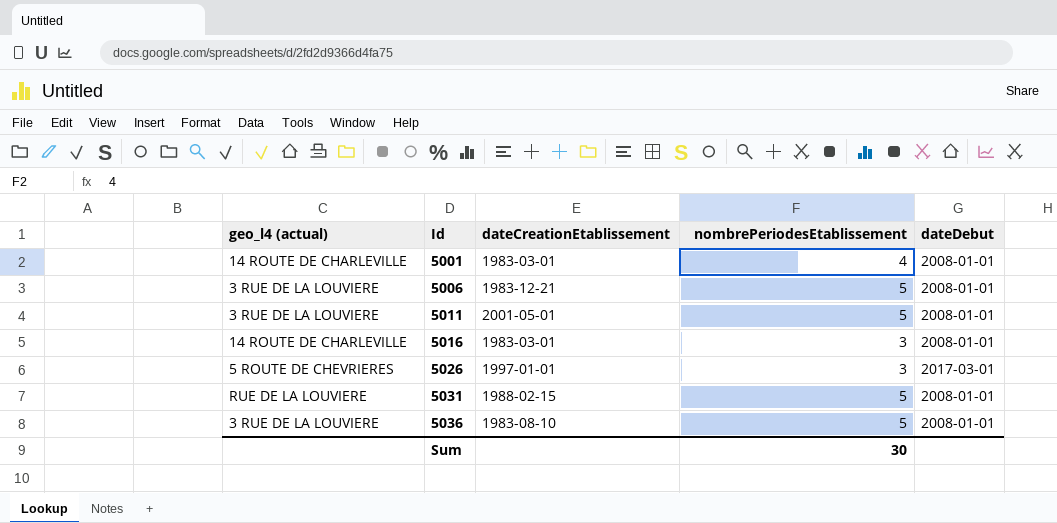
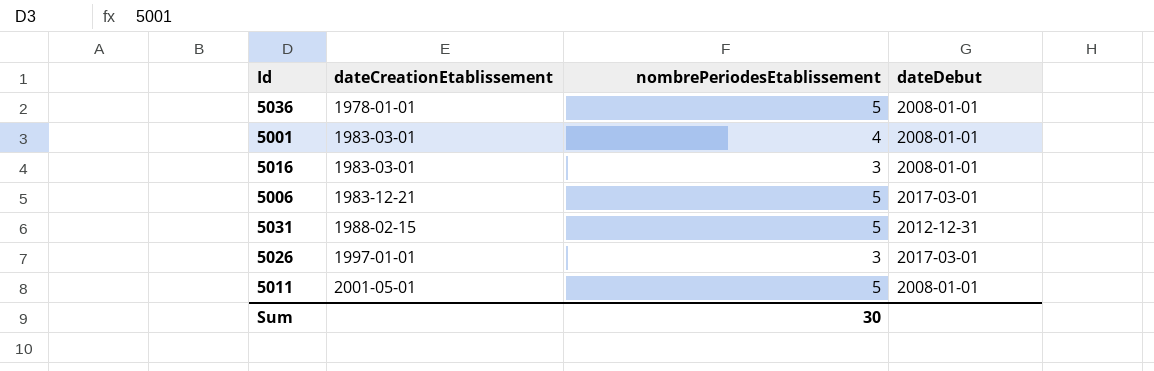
row order: Id ascending -> dateCreationEtablissement ascending
column geo_l4 (actual) | position: 1 -> none
5036 | dateCreationEtablissement: 1983-08-10 -> 1978-01-01
5006 | dateDebut: 2008-01-01 -> 2017-03-01
5031 | dateDebut: 2008-01-01 -> 2012-12-31

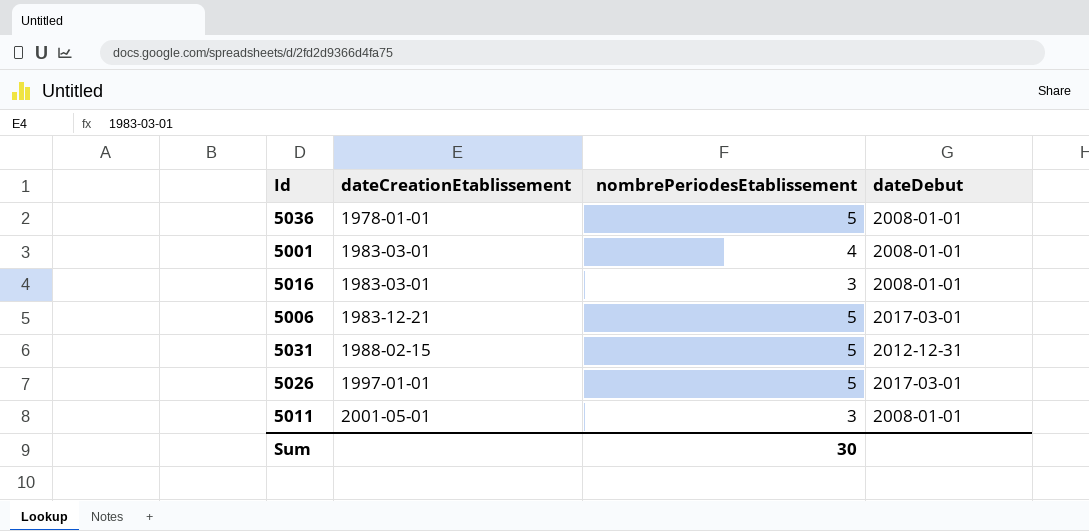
5026 | nombrePeriodesEtablissement: 3 -> 5
5011 | nombrePeriodesEtablissement: 5 -> 3

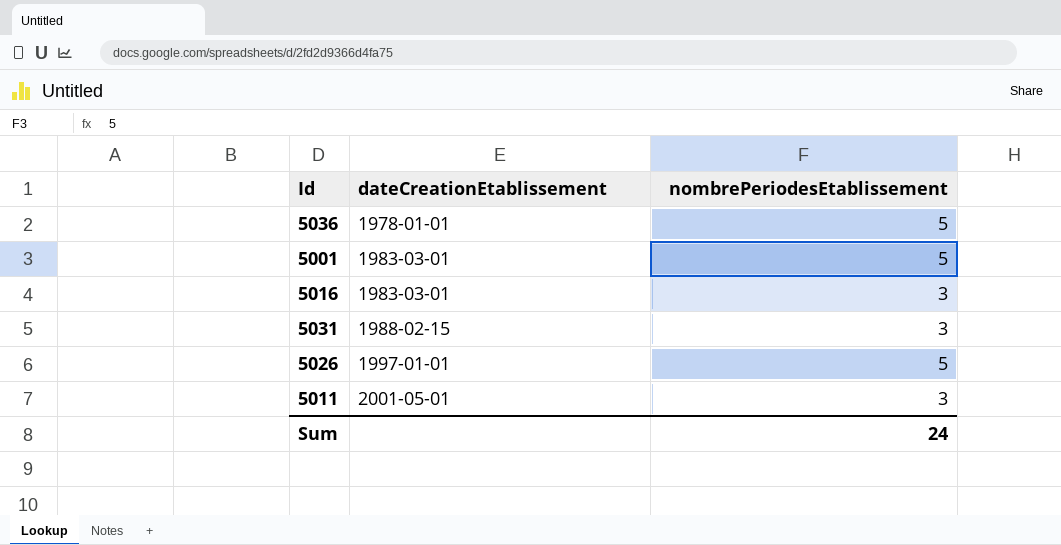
column dateDebut | position: 4 -> none
row 5006: 1983-12-21 | 5 | 2017-03-01 -> none
5001 | nombrePeriodesEtablissement: 4 -> 5
5031 | nombrePeriodesEtablissement: 5 -> 3
Sum | nombrePeriodesEtablissement: 30 -> 24

